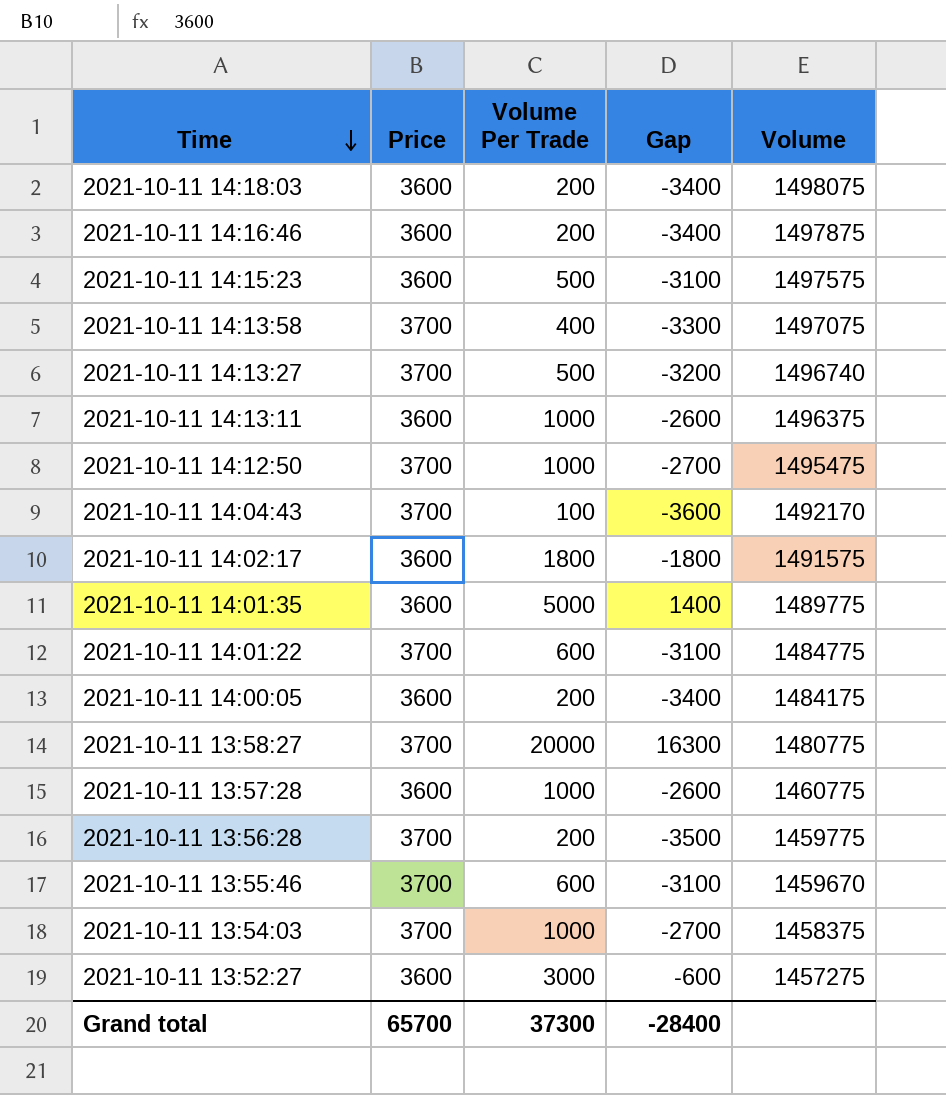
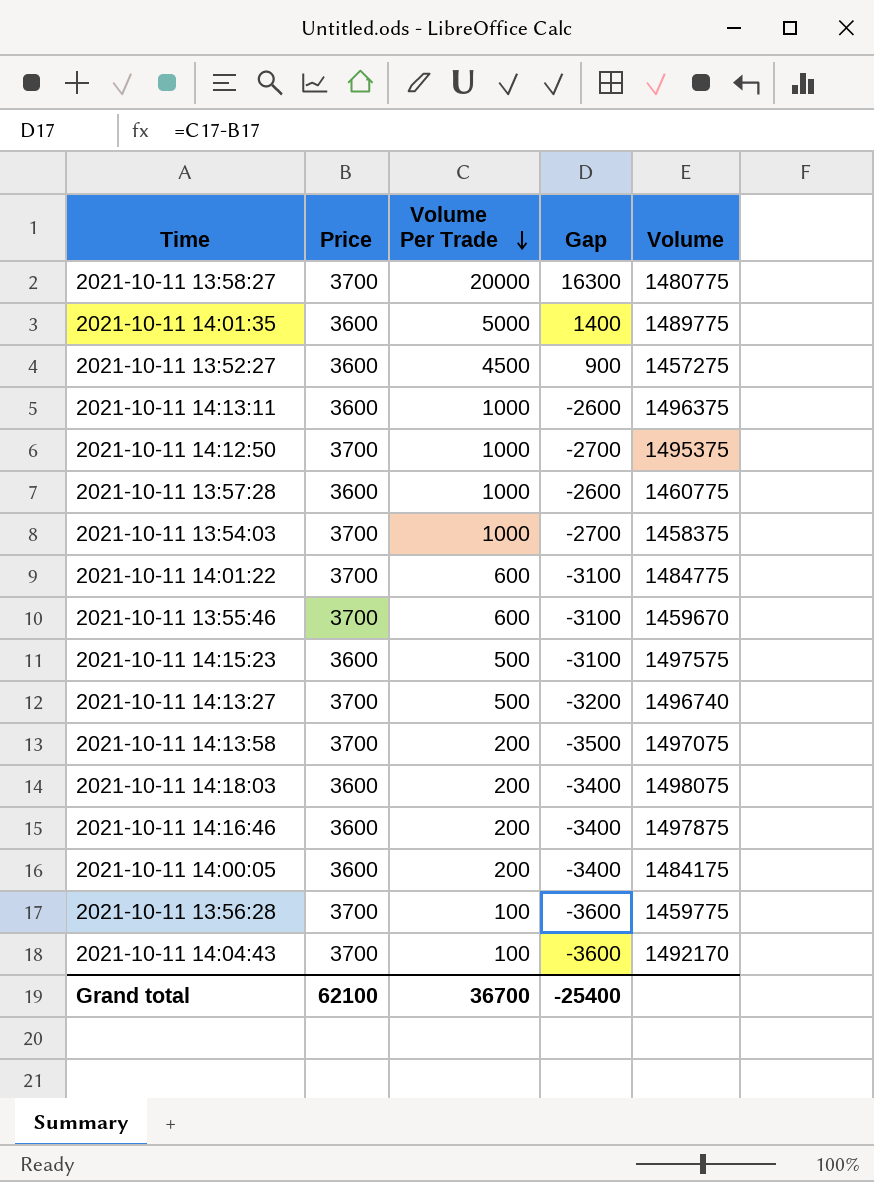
row order: Time descending -> Volume Per Trade descending
row 2021-10-11 14:02:17: 3600 | 1800 | -1800 | 1491575 -> none
2021-10-11 13:52:27 | Volume Per Trade: 3000 -> 4500
2021-10-11 13:52:27 | Gap: -600 -> 900
2021-10-11 14:12:50 | Volume: 1495475 -> 1495375
2021-10-11 14:13:58 | Volume Per Trade: 400 -> 200
2021-10-11 14:13:58 | Gap: -3300 -> -3500
2021-10-11 13:56:28 | Volume Per Trade: 200 -> 100
2021-10-11 13:56:28 | Gap: -3500 -> -3600
Grand total | Price: 65700 -> 62100
Grand total | Volume Per Trade: 37300 -> 36700
Grand total | Gap: -28400 -> -25400

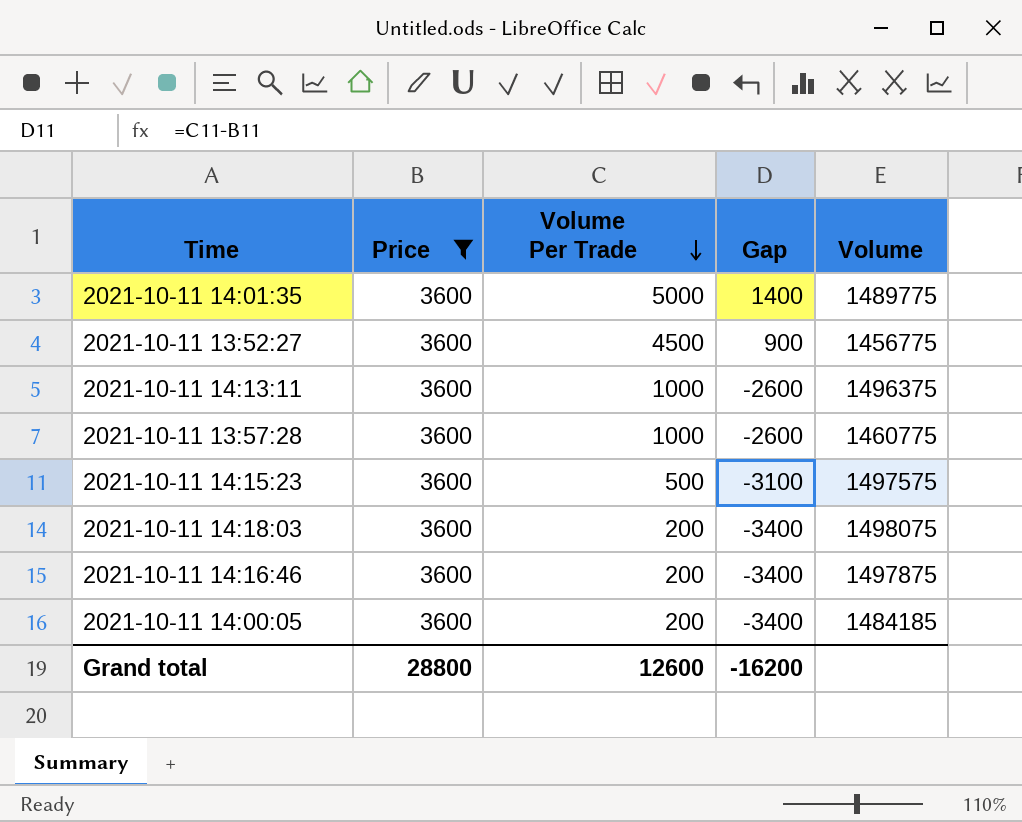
filter: none -> Price = 3600
2021-10-11 13:52:27 | Volume: 1457275 -> 1456775
2021-10-11 14:00:05 | Volume: 1484175 -> 1484185
Grand total | Price: 62100 -> 28800
Grand total | Volume Per Trade: 36700 -> 12600
Grand total | Gap: -25400 -> -16200

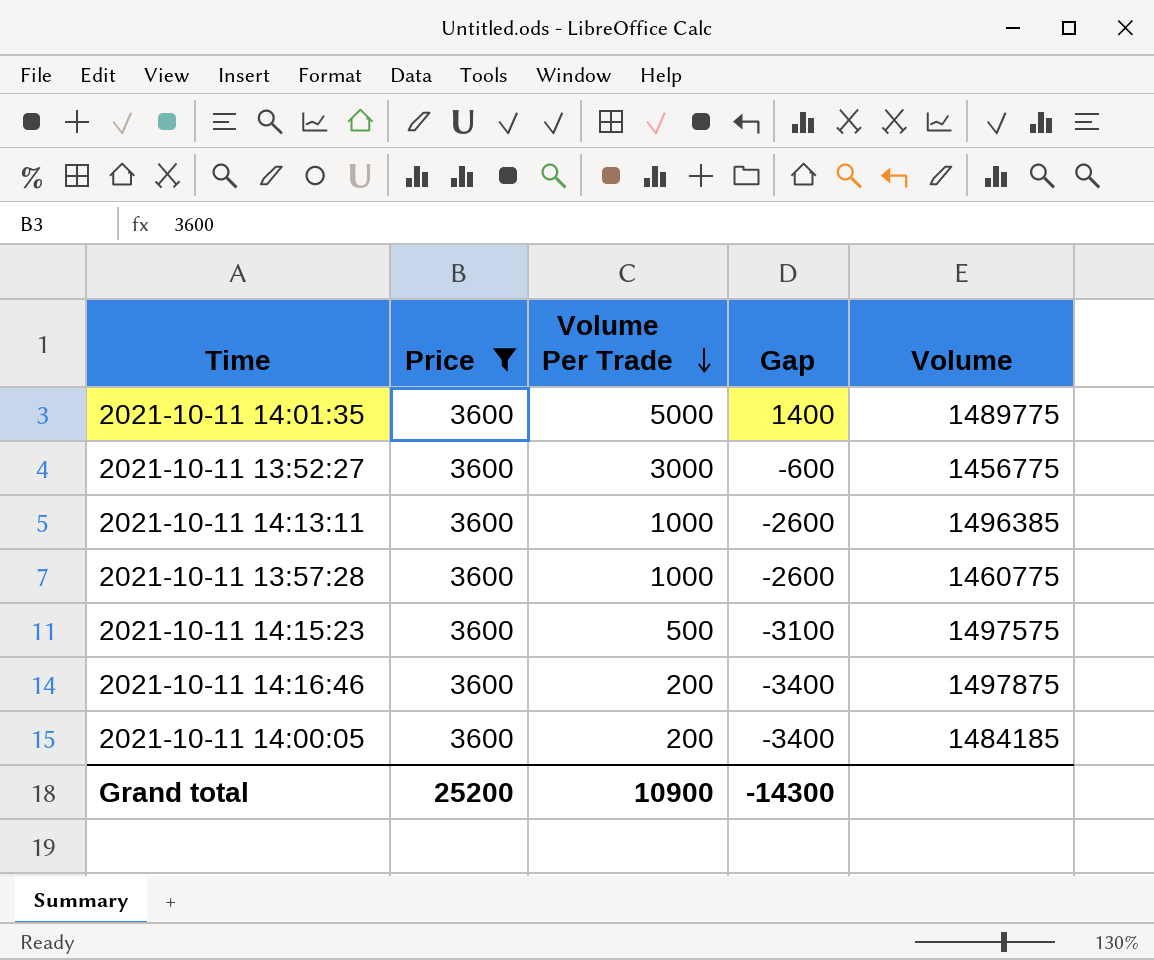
row 2021-10-11 14:18:03: 3600 | 200 | -3400 | 1498075 -> none
2021-10-11 13:52:27 | Volume Per Trade: 4500 -> 3000
2021-10-11 13:52:27 | Gap: 900 -> -600
2021-10-11 14:13:11 | Volume: 1496375 -> 1496385
Grand total | Price: 28800 -> 25200
Grand total | Volume Per Trade: 12600 -> 10900
Grand total | Gap: -16200 -> -14300

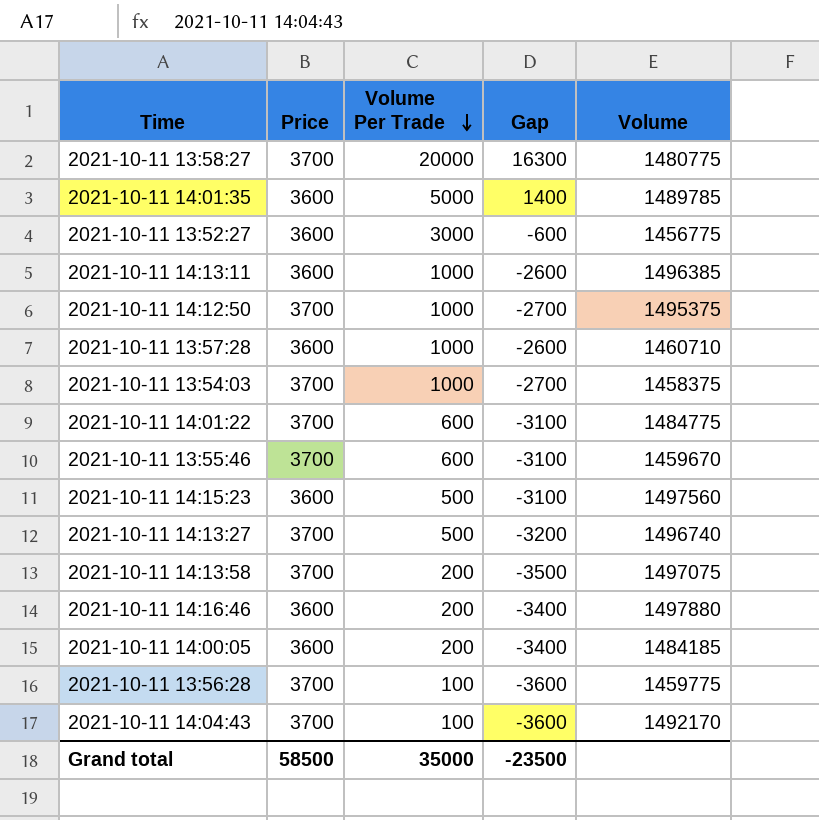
filter: Price = 3600 -> none
2021-10-11 14:01:35 | Volume: 1489775 -> 1489785
2021-10-11 13:57:28 | Volume: 1460775 -> 1460710
2021-10-11 14:15:23 | Volume: 1497575 -> 1497560
2021-10-11 14:16:46 | Volume: 1497875 -> 1497880
Grand total | Price: 25200 -> 58500
Grand total | Volume Per Trade: 10900 -> 35000
Grand total | Gap: -14300 -> -23500

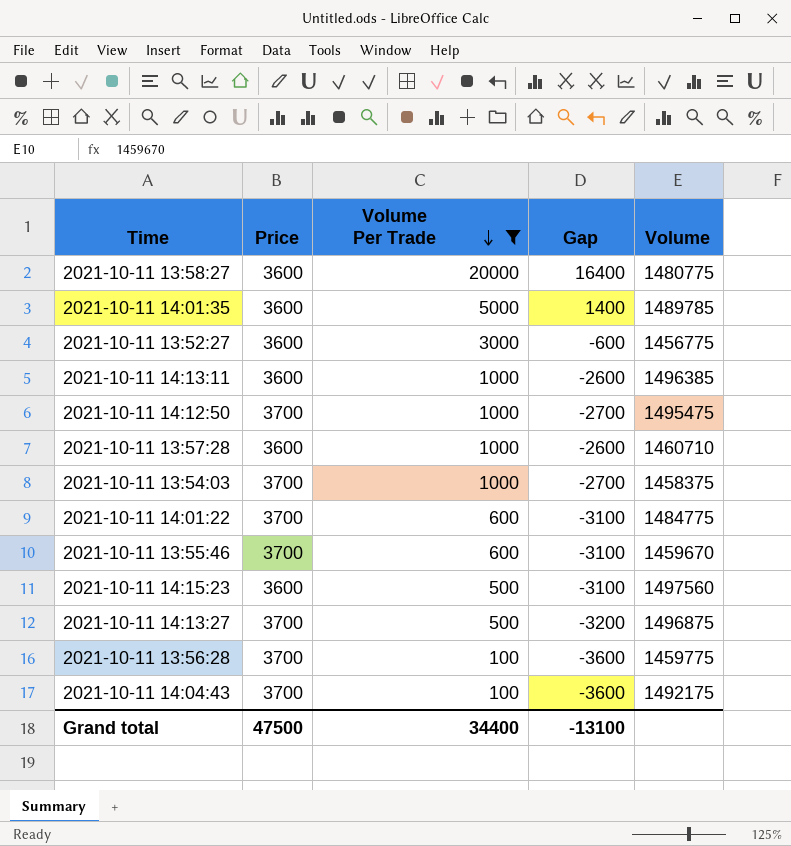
filter: none -> Volume Per Trade != 200
2021-10-11 13:58:27 | Price: 3700 -> 3600
2021-10-11 13:58:27 | Gap: 16300 -> 16400
2021-10-11 14:12:50 | Volume: 1495375 -> 1495475
2021-10-11 14:13:27 | Volume: 1496740 -> 1496875
2021-10-11 14:04:43 | Volume: 1492170 -> 1492175
Grand total | Price: 58500 -> 47500
Grand total | Volume Per Trade: 35000 -> 34400
Grand total | Gap: -23500 -> -13100

